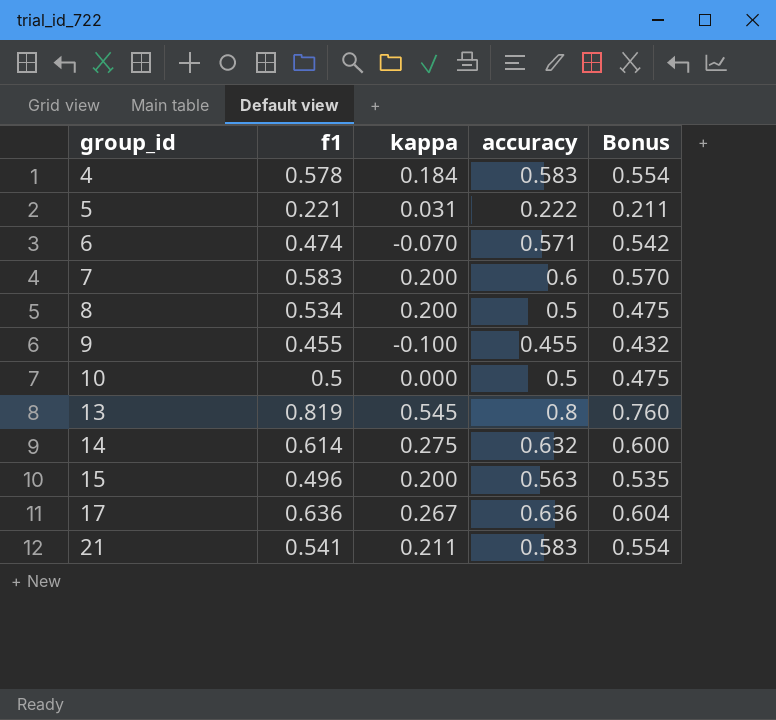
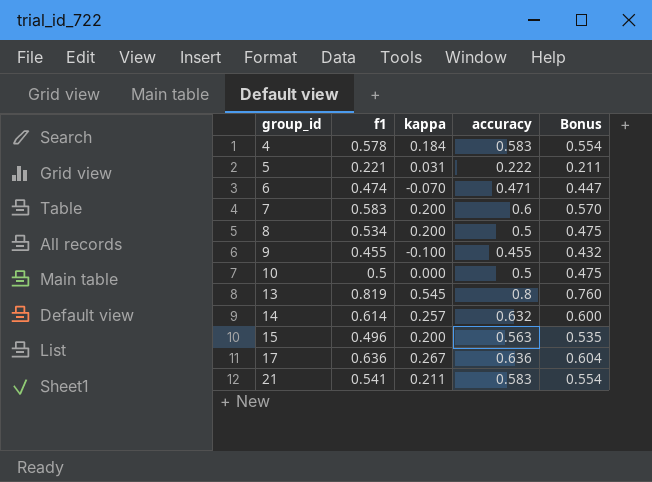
6 | accuracy: 0.571 -> 0.471
6 | Bonus: 0.542 -> 0.447
14 | kappa: 0.275 -> 0.257

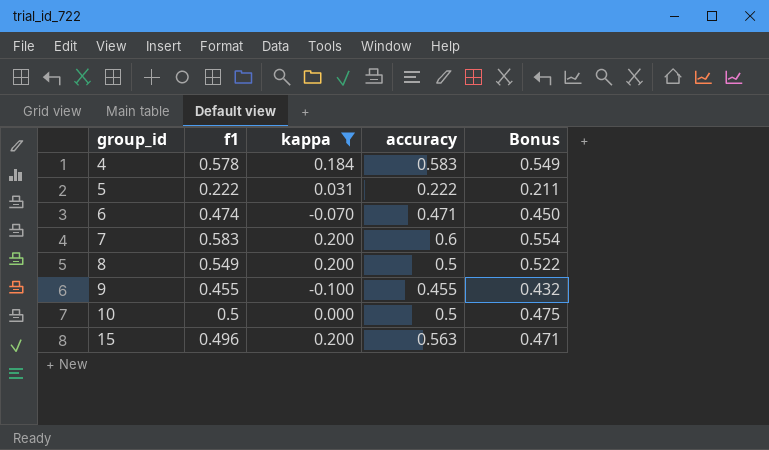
filter: none -> kappa <= 0.200
column Bonus | formula: [accuracy] * 0.95 -> [f1] * 0.95
5 | f1: 0.221 -> 0.222
8 | f1: 0.534 -> 0.549

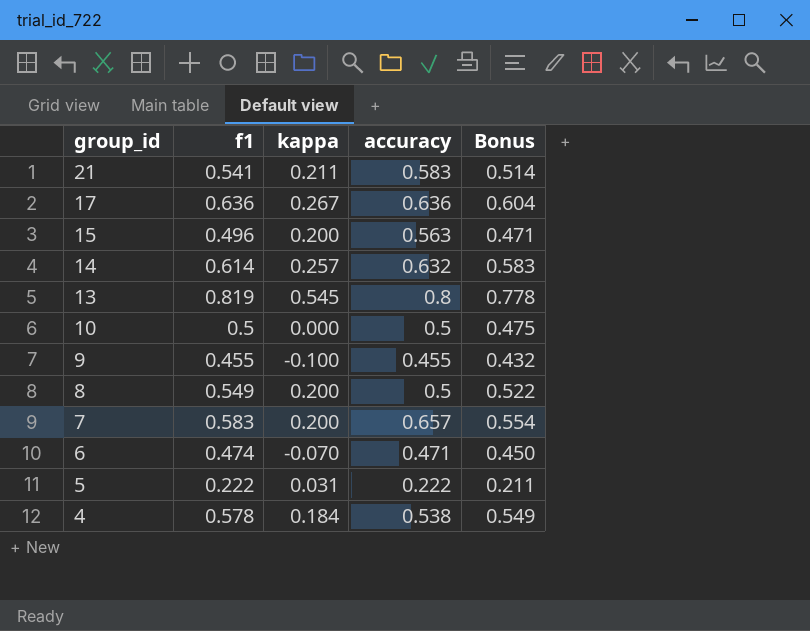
filter: kappa <= 0.200 -> none
row order: group_id ascending -> group_id descending
7 | accuracy: 0.6 -> 0.657
4 | accuracy: 0.583 -> 0.538

